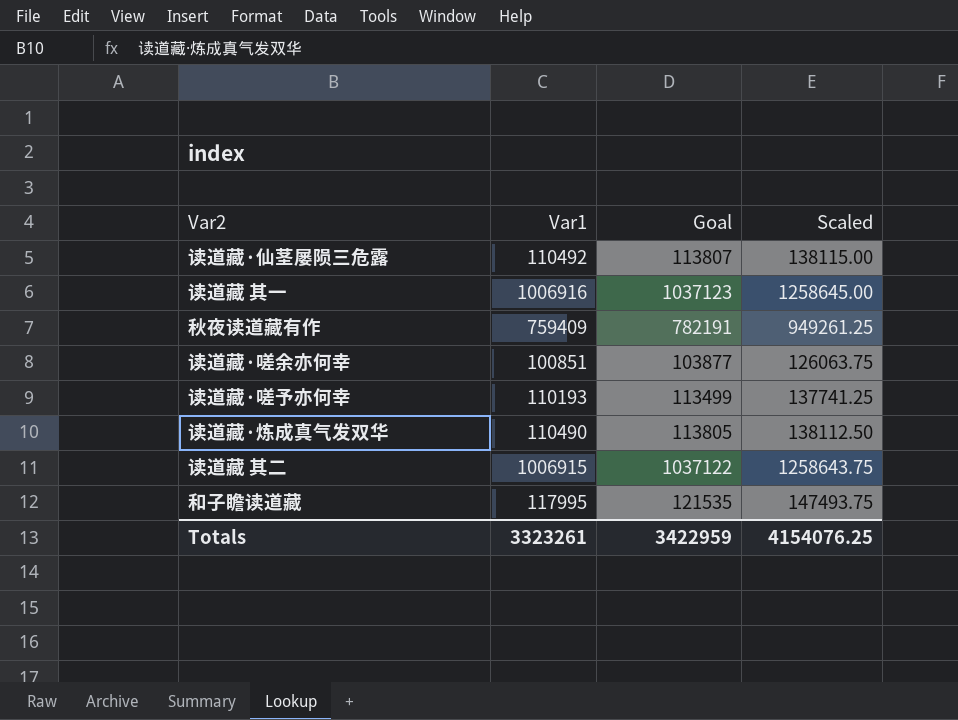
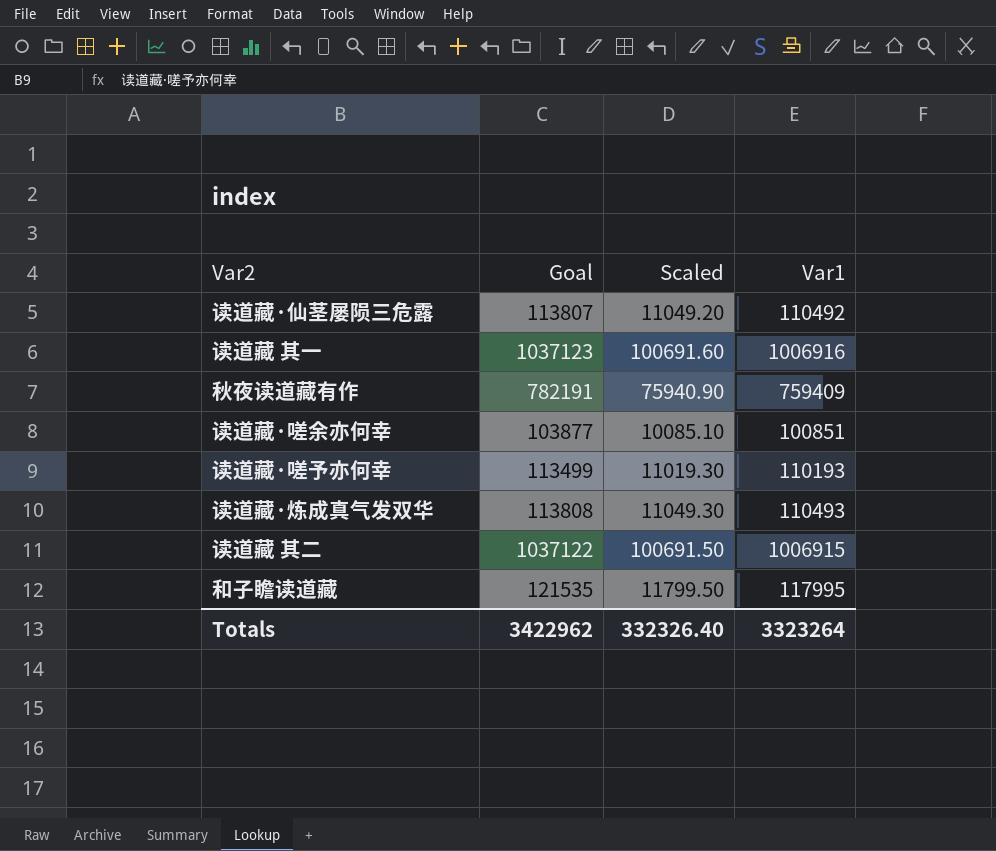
column Scaled | formula: [Var1] * 1.25 -> [Var1] * 0.1
column Var1 | position: 2 -> 4
读道藏·炼成真气发双华 | Goal: 113805 -> 113808
读道藏·炼成真气发双华 | Var1: 110490 -> 110493
Totals | Goal: 3422959 -> 3422962
Totals | Scaled: 4154076.25 -> 332326.40
Totals | Var1: 3323261 -> 3323264

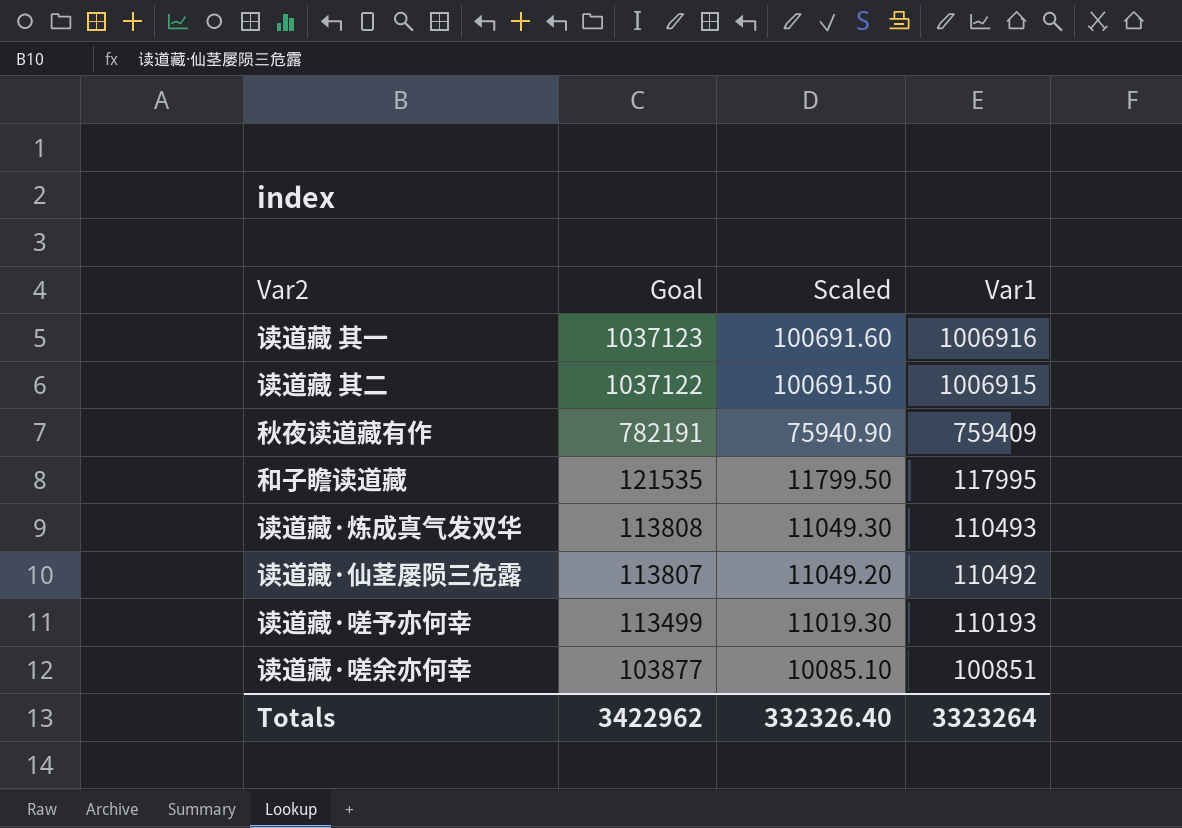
row order: none -> Goal descending

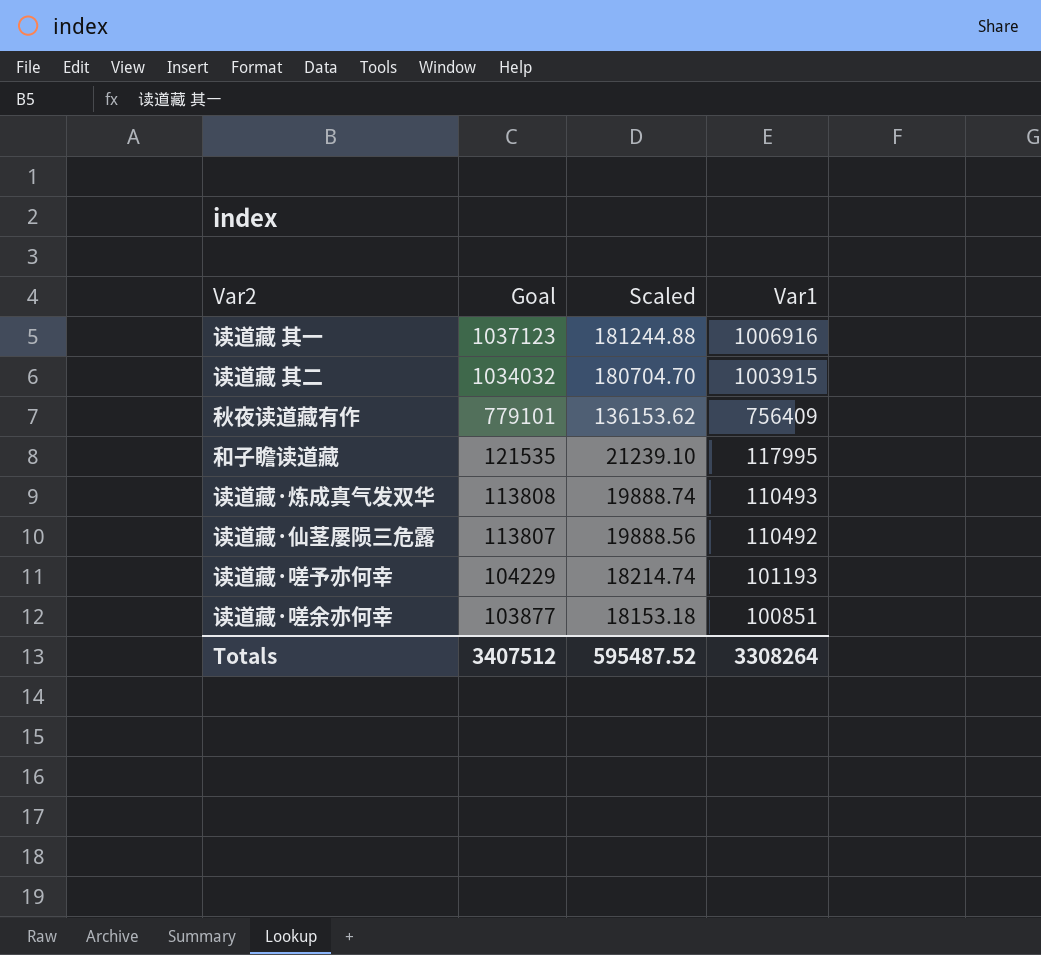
column Scaled | formula: [Var1] * 0.1 -> [Var1] * 0.18
读道藏 其二 | Goal: 1037122 -> 1034032
读道藏 其二 | Var1: 1006915 -> 1003915
秋夜读道藏有作 | Goal: 782191 -> 779101
秋夜读道藏有作 | Var1: 759409 -> 756409
读道藏·嗟予亦何幸 | Goal: 113499 -> 104229
读道藏·嗟予亦何幸 | Var1: 110193 -> 101193
Totals | Goal: 3422962 -> 3407512
Totals | Scaled: 332326.40 -> 595487.52
Totals | Var1: 3323264 -> 3308264

